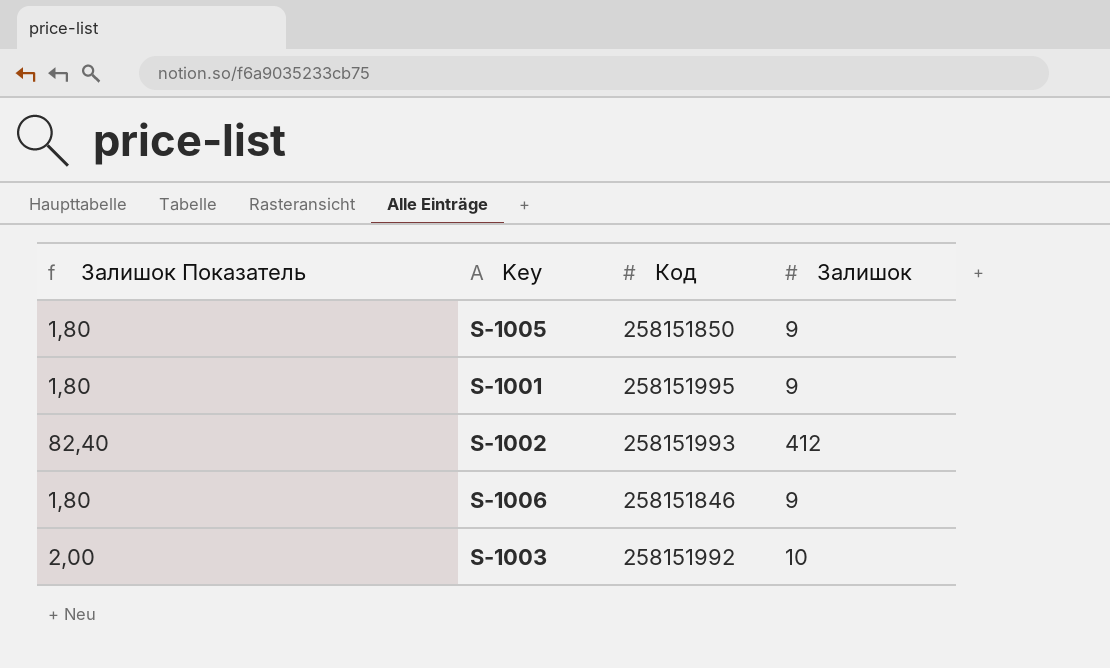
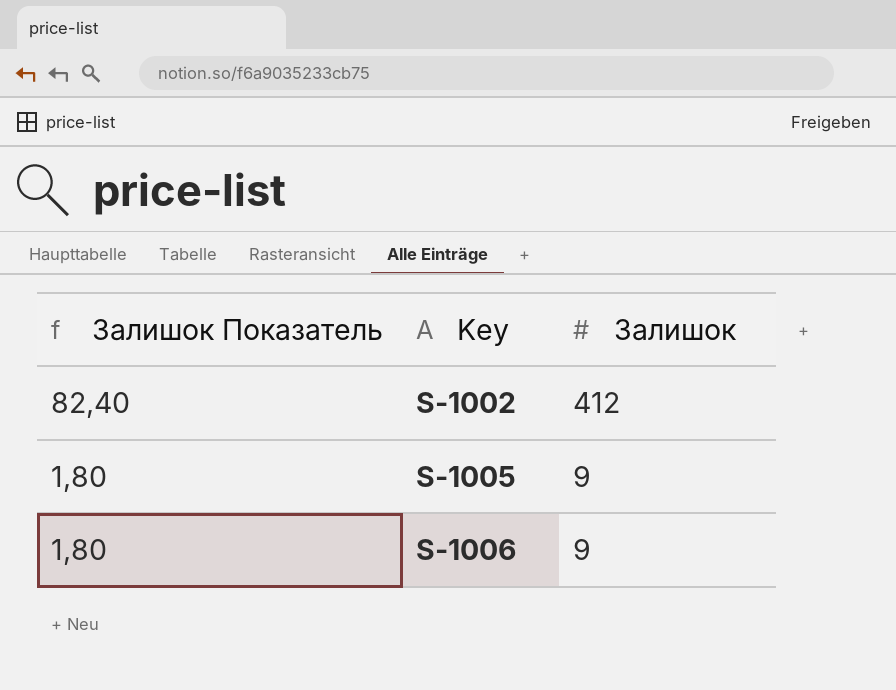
row order: none -> Залишок Показатель descending
column Код | position: 3 -> none
row S-1001: 1,80 | 258151995 | 9 -> none
row S-1003: 2,00 | 258151992 | 10 -> none

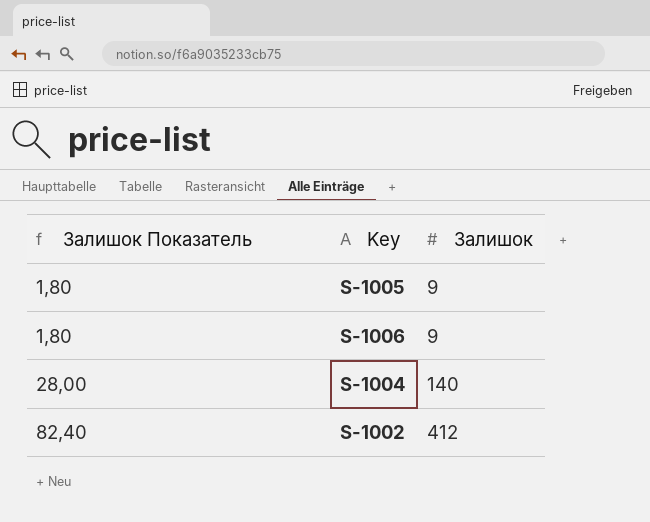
row order: Залишок Показатель descending -> Залишок Показатель ascending
row S-1004: none -> 28,00 | 140

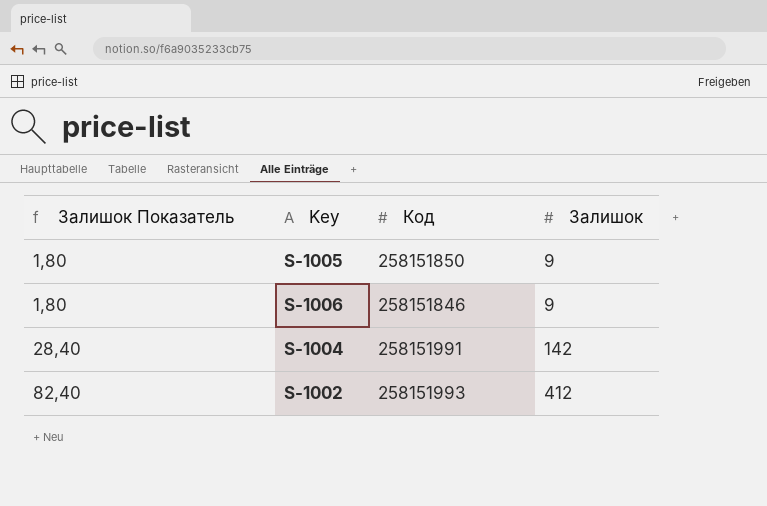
column Код | position: none -> 3
S-1004 | Залишок Показатель: 28,00 -> 28,40
S-1004 | Залишок: 140 -> 142

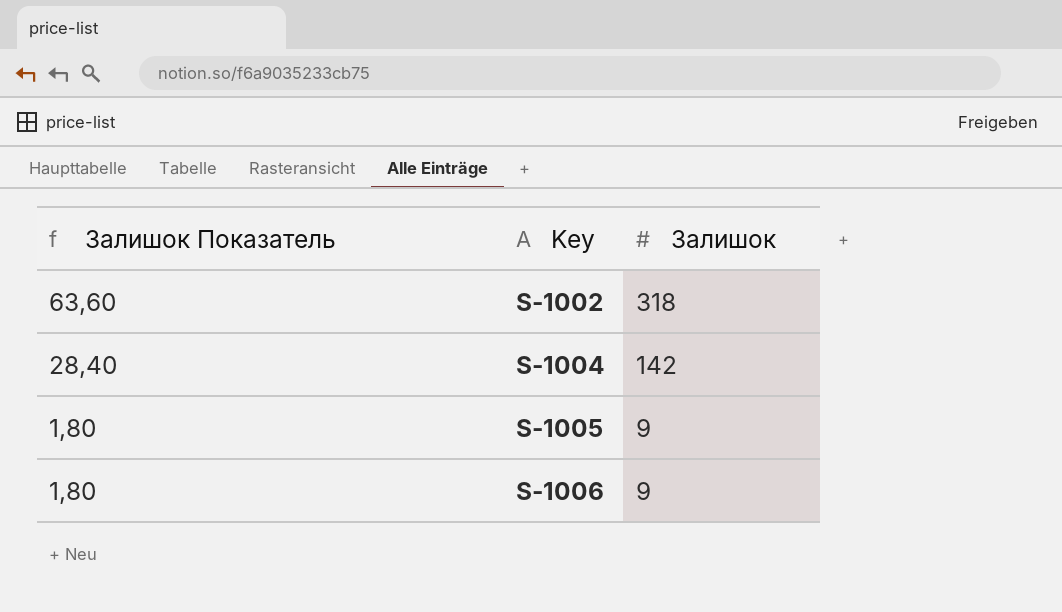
row order: Залишок Показатель ascending -> Залишок Показатель descending
column Код | position: 3 -> none
S-1002 | Залишок Показатель: 82,40 -> 63,60
S-1002 | Залишок: 412 -> 318

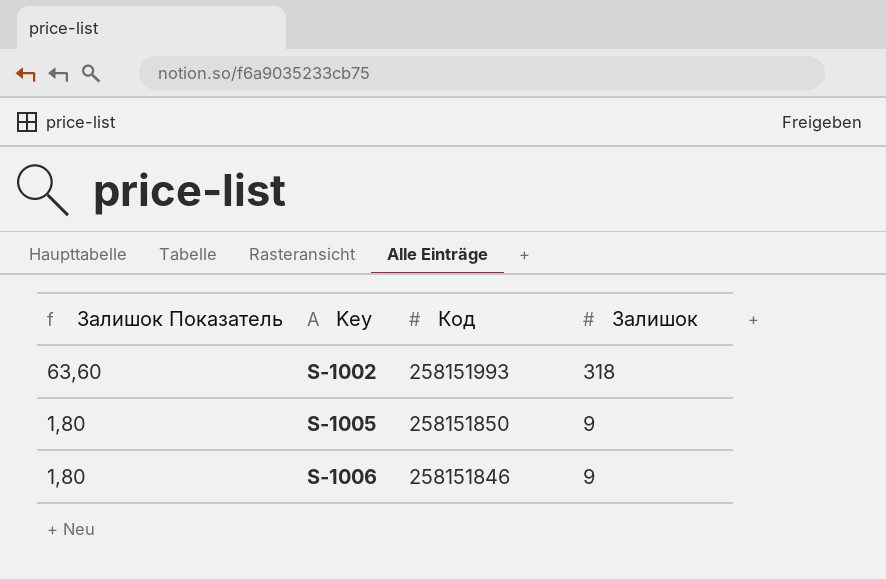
column Код | position: none -> 3
row S-1004: 28,40 | 142 -> none

